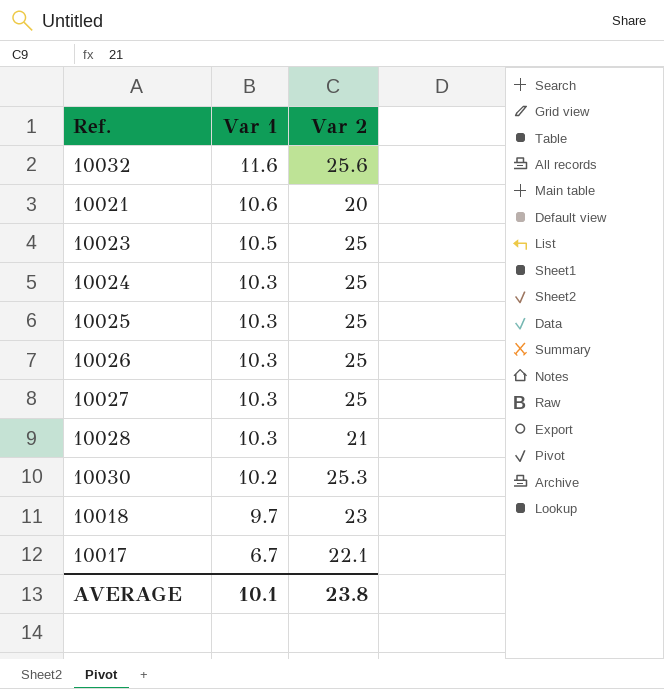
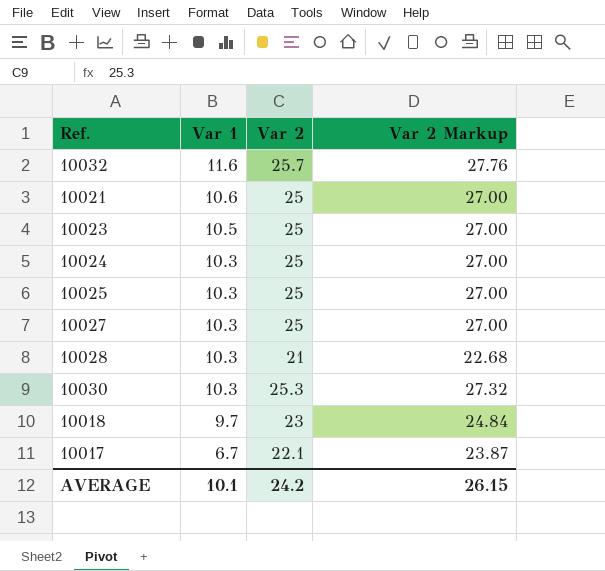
column Var 2 Markup | formula: none -> [Var 2] * 1.08
row 10026: 10.3 | 25 -> none
10032 | Var 2: 25.6 -> 25.7
10021 | Var 2: 20 -> 25
10030 | Var 1: 10.2 -> 10.3
AVERAGE | Var 2: 23.8 -> 24.2

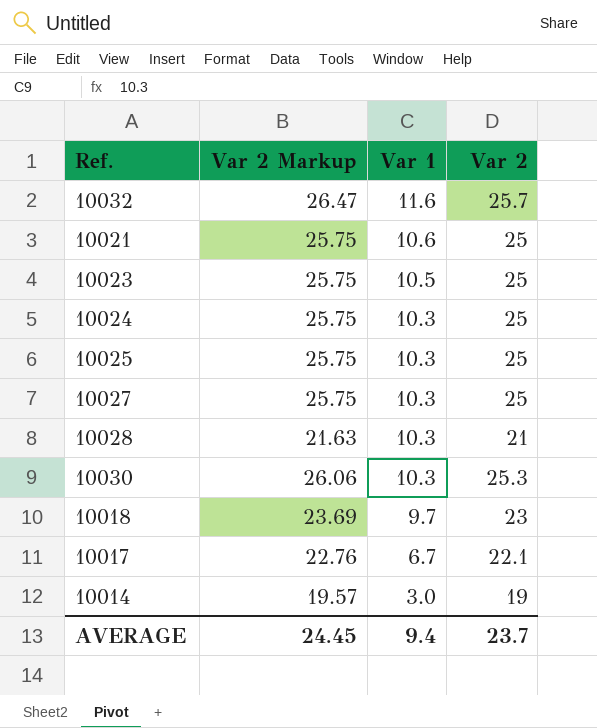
column Var 2 Markup | formula: [Var 2] * 1.08 -> [Var 2] * 1.03
column Var 2 Markup | position: 4 -> 2
row 10014: none -> 19.57 | 3.0 | 19
AVERAGE | Var 2 Markup: 26.15 -> 24.45
AVERAGE | Var 1: 10.1 -> 9.4
AVERAGE | Var 2: 24.2 -> 23.7

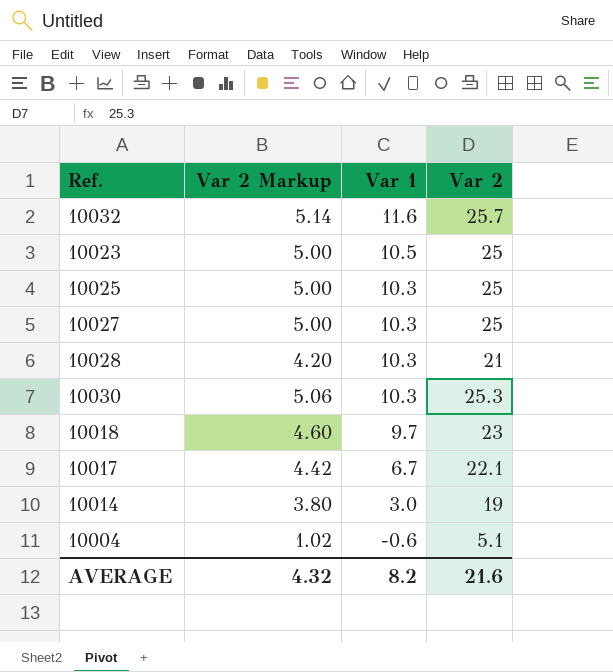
column Var 2 Markup | formula: [Var 2] * 1.03 -> [Var 2] * 0.2
row 10021: 25.75 | 10.6 | 25 -> none
row 10024: 25.75 | 10.3 | 25 -> none
row 10004: none -> 1.02 | -0.6 | 5.1
AVERAGE | Var 2 Markup: 24.45 -> 4.32
AVERAGE | Var 1: 9.4 -> 8.2
AVERAGE | Var 2: 23.7 -> 21.6

